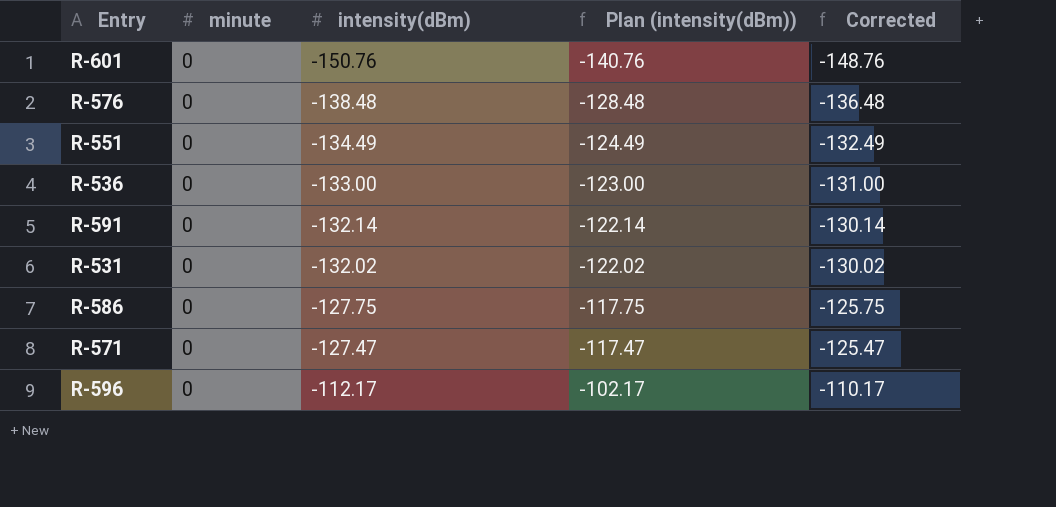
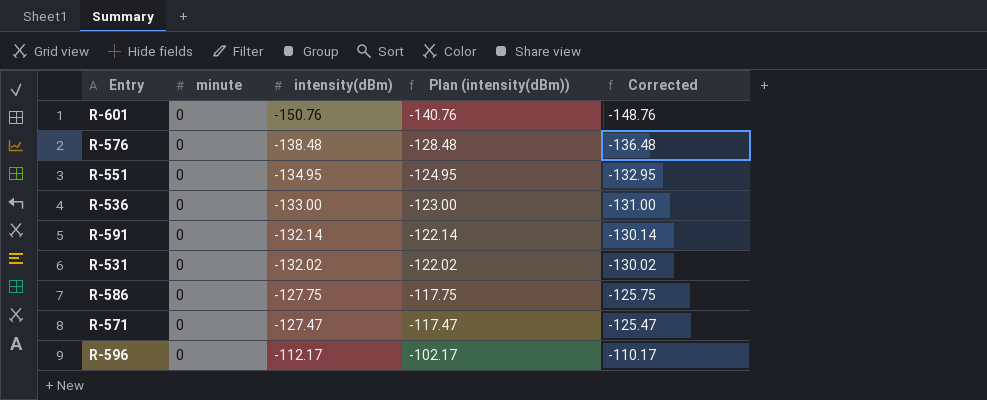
R-551 | intensity(dBm): -134.49 -> -134.95
R-551 | Plan (intensity(dBm)): -124.49 -> -124.95
R-551 | Corrected: -132.49 -> -132.95

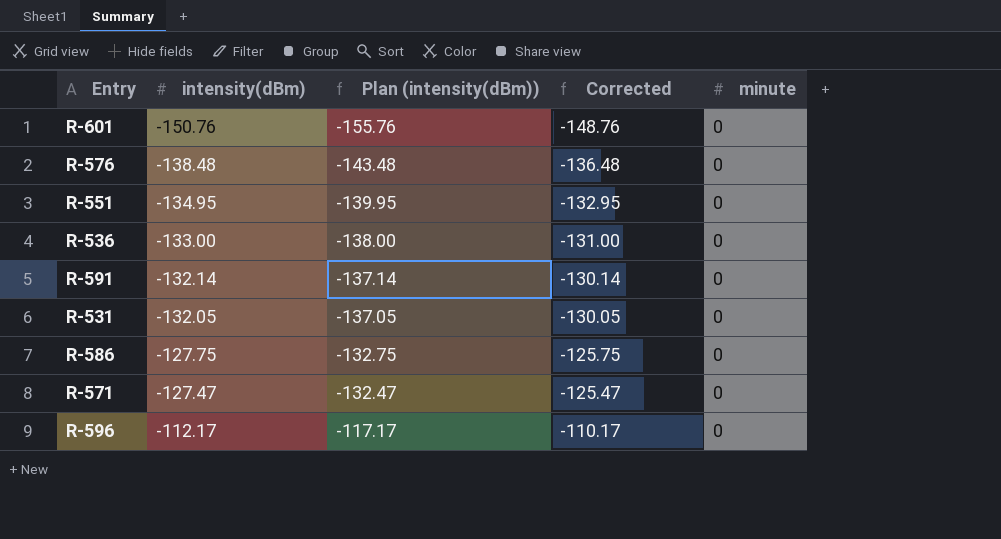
column Plan (intensity(dBm)) | formula: [intensity(dBm)] + 10 -> [intensity(dBm)] - 5
column minute | position: 2 -> 5
R-531 | intensity(dBm): -132.02 -> -132.05
R-531 | Corrected: -130.02 -> -130.05

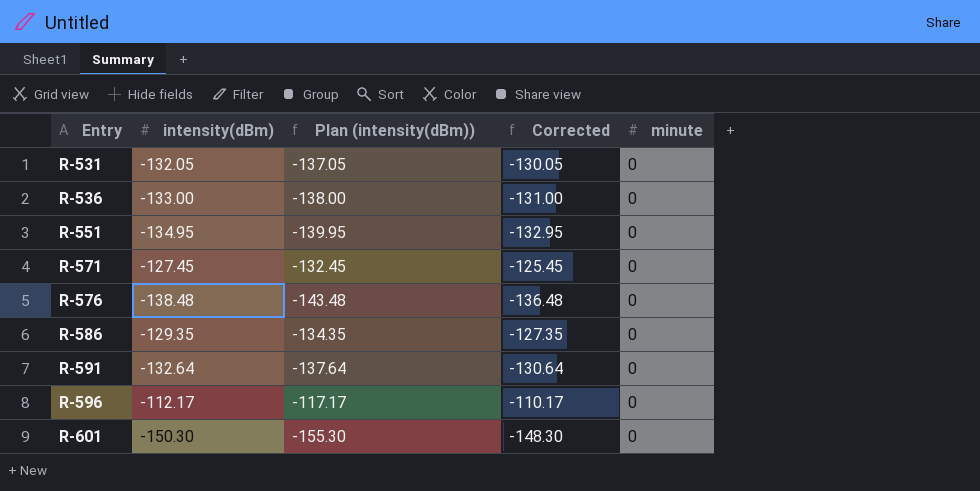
row order: intensity(dBm) ascending -> Entry ascending
R-571 | intensity(dBm): -127.47 -> -127.45
R-571 | Plan (intensity(dBm)): -132.47 -> -132.45
R-571 | Corrected: -125.47 -> -125.45
R-586 | intensity(dBm): -127.75 -> -129.35
R-586 | Plan (intensity(dBm)): -132.75 -> -134.35
R-586 | Corrected: -125.75 -> -127.35
R-591 | intensity(dBm): -132.14 -> -132.64
R-591 | Plan (intensity(dBm)): -137.14 -> -137.64
R-591 | Corrected: -130.14 -> -130.64
R-601 | intensity(dBm): -150.76 -> -150.30
R-601 | Plan (intensity(dBm)): -155.76 -> -155.30
R-601 | Corrected: -148.76 -> -148.30

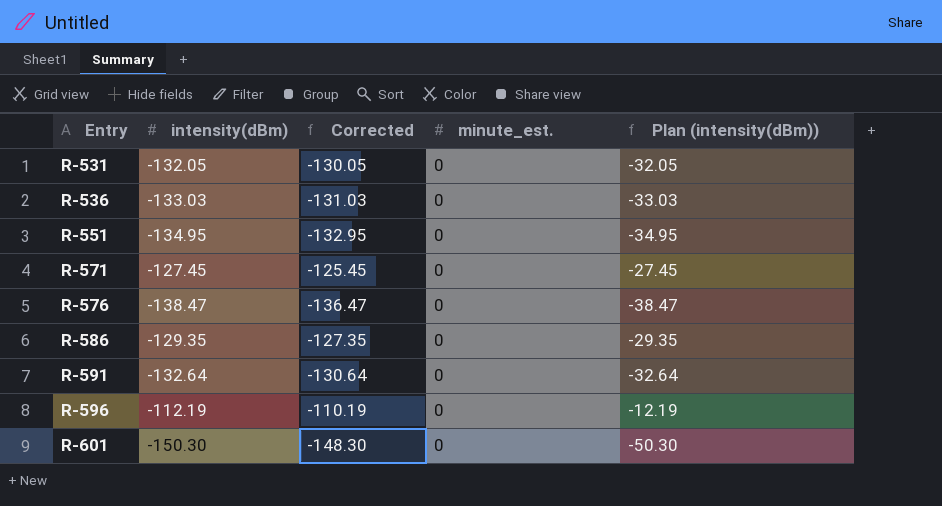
column name: minute -> minute_est.
column Plan (intensity(dBm)) | formula: [intensity(dBm)] - 5 -> [intensity(dBm)] + 100
column Plan (intensity(dBm)) | position: 3 -> 5
R-536 | intensity(dBm): -133.00 -> -133.03
R-536 | Corrected: -131.00 -> -131.03
R-576 | intensity(dBm): -138.48 -> -138.47
R-576 | Corrected: -136.48 -> -136.47
R-596 | intensity(dBm): -112.17 -> -112.19
R-596 | Corrected: -110.17 -> -110.19

